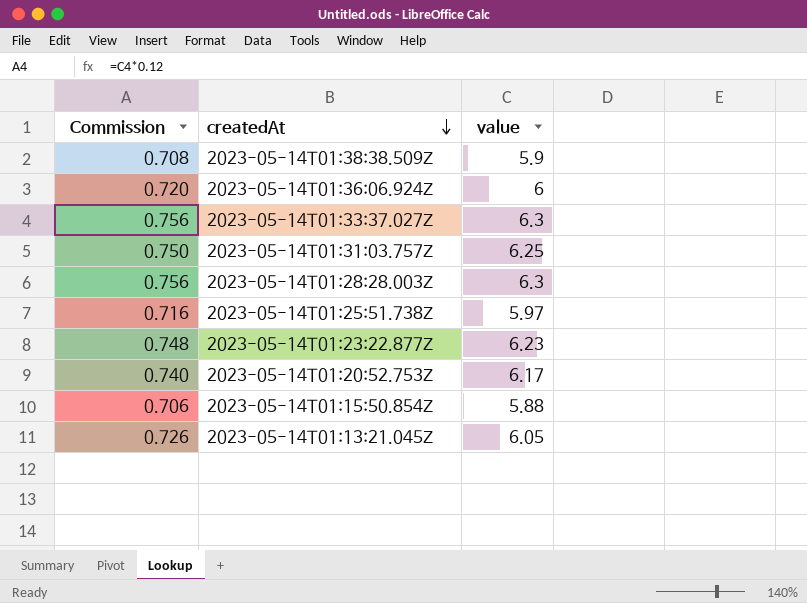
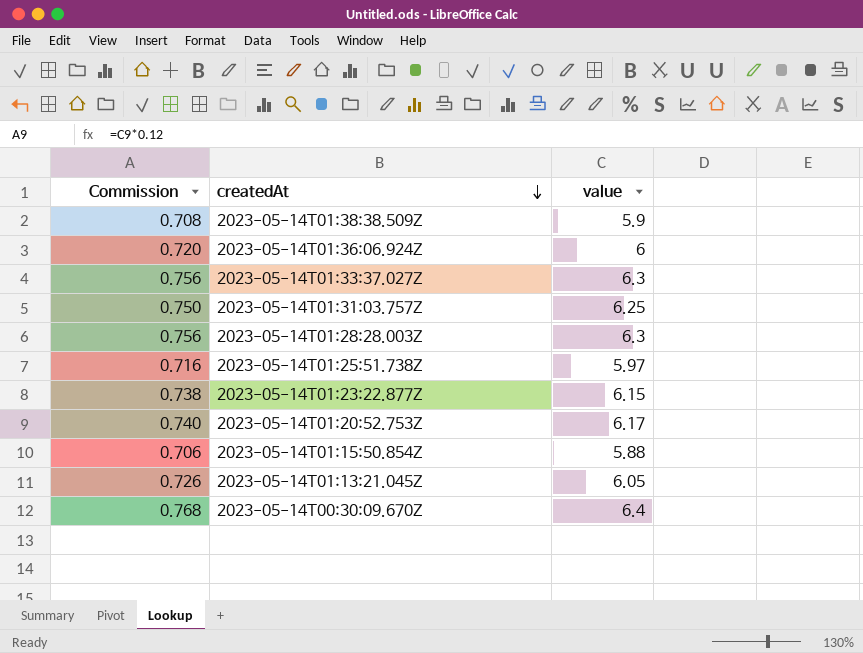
2023-05-14T01:23:22.877Z | Commission: 0.748 -> 0.738
2023-05-14T01:23:22.877Z | value: 6.23 -> 6.15
row 2023-05-14T00:30:09.670Z: none -> 0.768 | 6.4

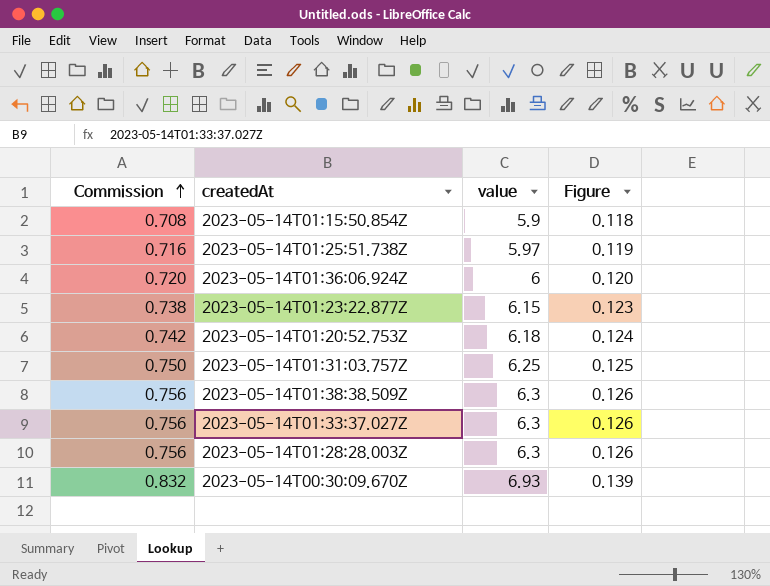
row order: createdAt descending -> Commission ascending
column Figure | formula: none -> [value] * 0.02
row 2023-05-14T01:13:21.045Z: 0.726 | 6.05 -> none
2023-05-14T01:15:50.854Z | Commission: 0.706 -> 0.708
2023-05-14T01:15:50.854Z | value: 5.88 -> 5.9
2023-05-14T01:20:52.753Z | Commission: 0.740 -> 0.742
2023-05-14T01:20:52.753Z | value: 6.17 -> 6.18
2023-05-14T01:38:38.509Z | Commission: 0.708 -> 0.756
2023-05-14T01:38:38.509Z | value: 5.9 -> 6.3
2023-05-14T00:30:09.670Z | Commission: 0.768 -> 0.832
2023-05-14T00:30:09.670Z | value: 6.4 -> 6.93

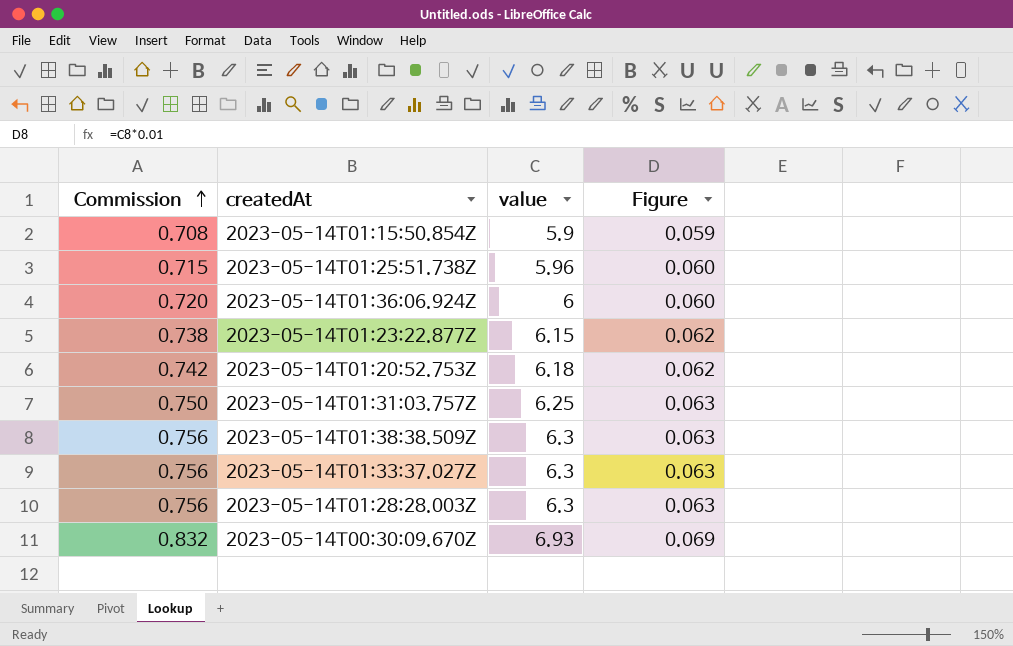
column Figure | formula: [value] * 0.02 -> [value] * 0.01
2023-05-14T01:25:51.738Z | Commission: 0.716 -> 0.715
2023-05-14T01:25:51.738Z | value: 5.97 -> 5.96

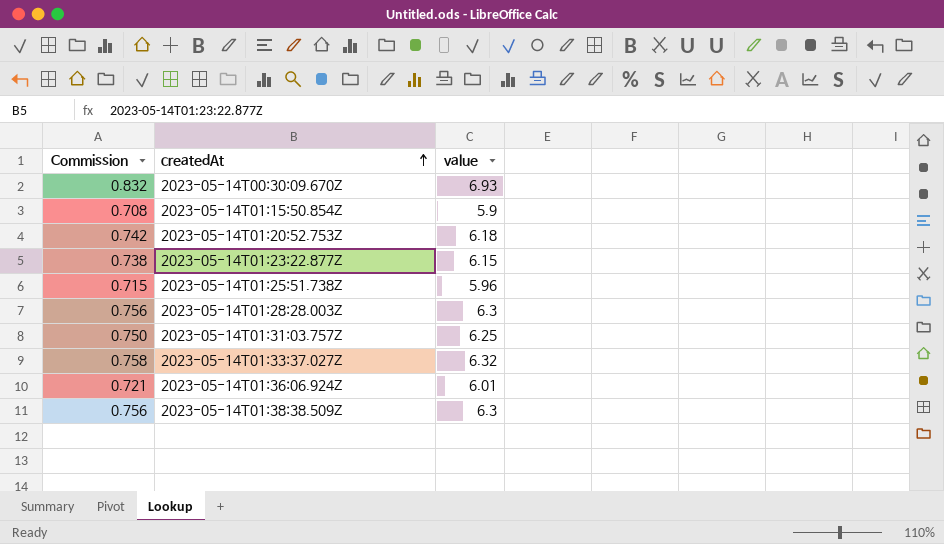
row order: Commission ascending -> createdAt ascending
column Figure | formula: [value] * 0.01 -> none
2023-05-14T01:33:37.027Z | Commission: 0.756 -> 0.758
2023-05-14T01:33:37.027Z | value: 6.3 -> 6.32
2023-05-14T01:36:06.924Z | Commission: 0.720 -> 0.721
2023-05-14T01:36:06.924Z | value: 6 -> 6.01

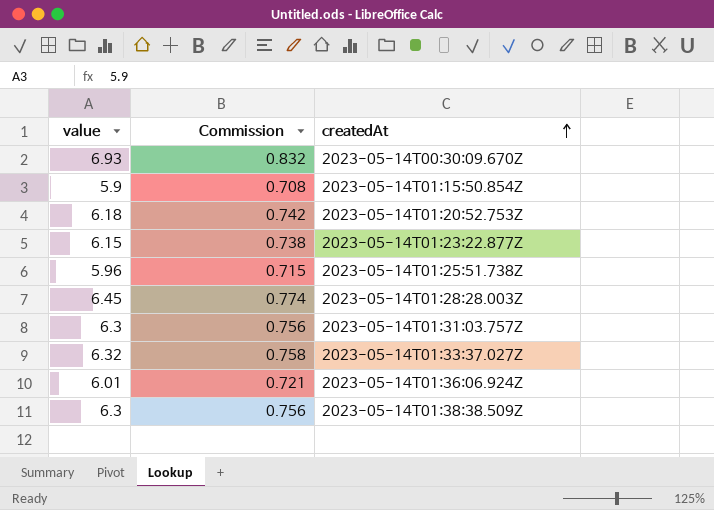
column value | position: 3 -> 1
2023-05-14T01:28:28.003Z | value: 6.3 -> 6.45
2023-05-14T01:28:28.003Z | Commission: 0.756 -> 0.774
2023-05-14T01:31:03.757Z | value: 6.25 -> 6.3
2023-05-14T01:31:03.757Z | Commission: 0.750 -> 0.756

